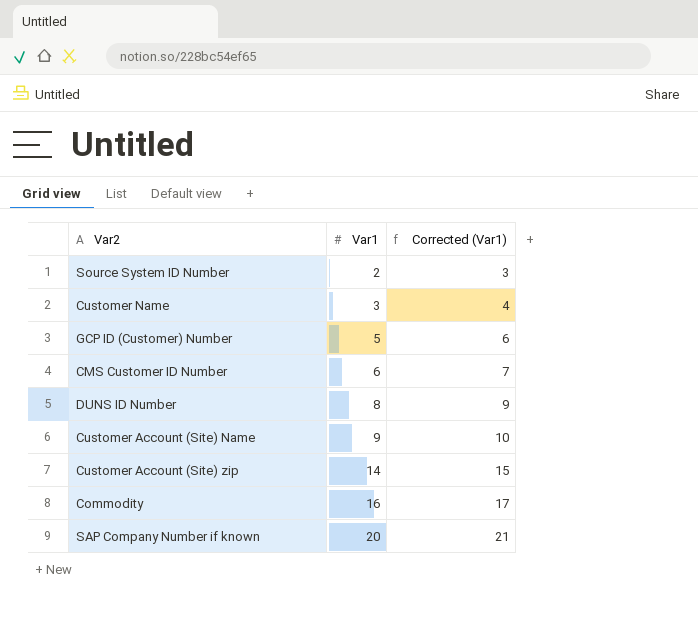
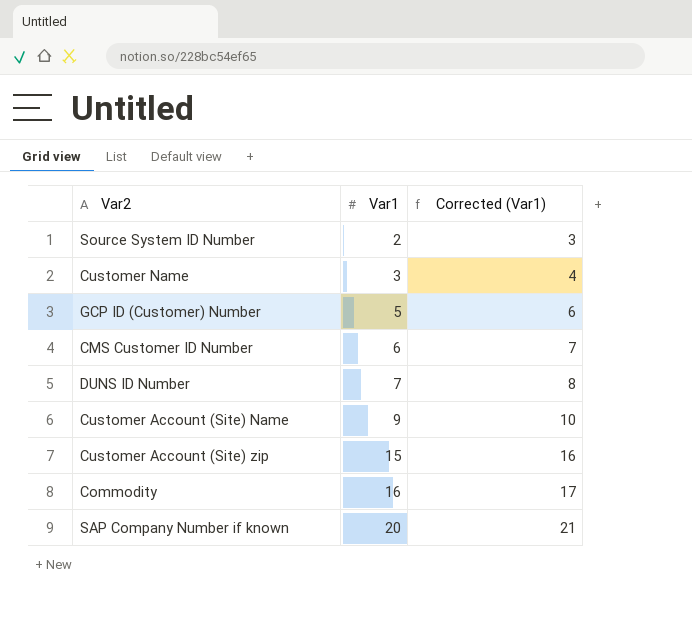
DUNS ID Number | Var1: 8 -> 7
DUNS ID Number | Corrected (Var1): 9 -> 8
Customer Account (Site) zip | Var1: 14 -> 15
Customer Account (Site) zip | Corrected (Var1): 15 -> 16

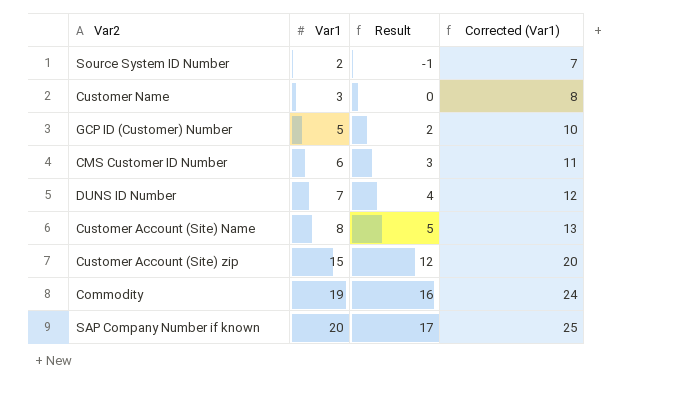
column Result | formula: none -> [Var1] - 3
column Corrected (Var1) | formula: [Var1] + 1 -> [Var1] + 5
Customer Account (Site) Name | Var1: 9 -> 8
Commodity | Var1: 16 -> 19

